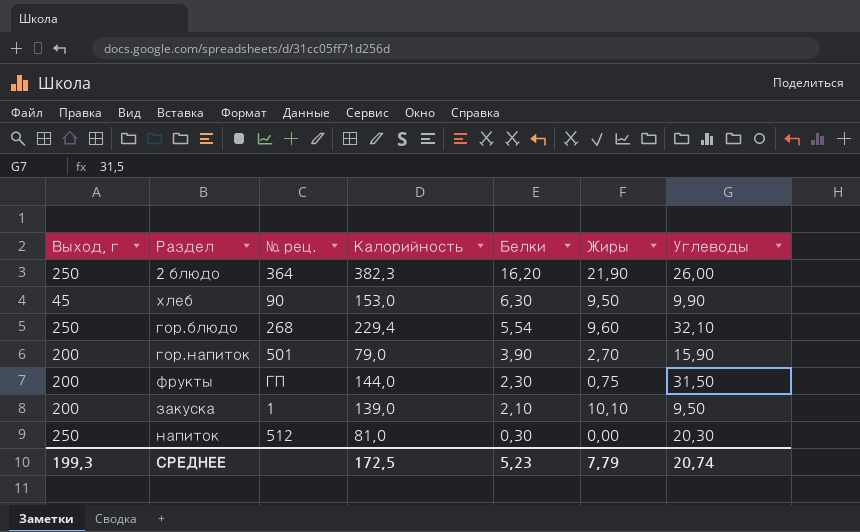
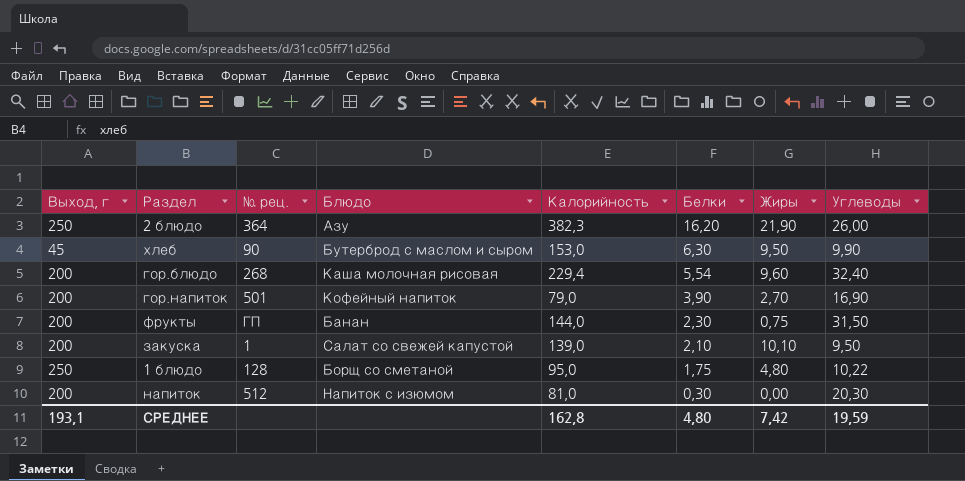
column Блюдо | position: none -> 4
гор.блюдо | Выход, г: 250 -> 200
гор.блюдо | Углеводы: 32,10 -> 32,40
гор.напиток | Углеводы: 15,90 -> 16,90
row 1 блюдо: none -> 250 | 128 | Борщ со сметаной | 95,0 | 1,75 | 4,80 | 10,22
напиток | Выход, г: 250 -> 200
СРЕДНЕЕ | Выход, г: 199,3 -> 193,1
СРЕДНЕЕ | Калорийность: 172,5 -> 162,8
СРЕДНЕЕ | Белки: 5,23 -> 4,80
СРЕДНЕЕ | Жиры: 7,79 -> 7,42
СРЕДНЕЕ | Углеводы: 20,74 -> 19,59

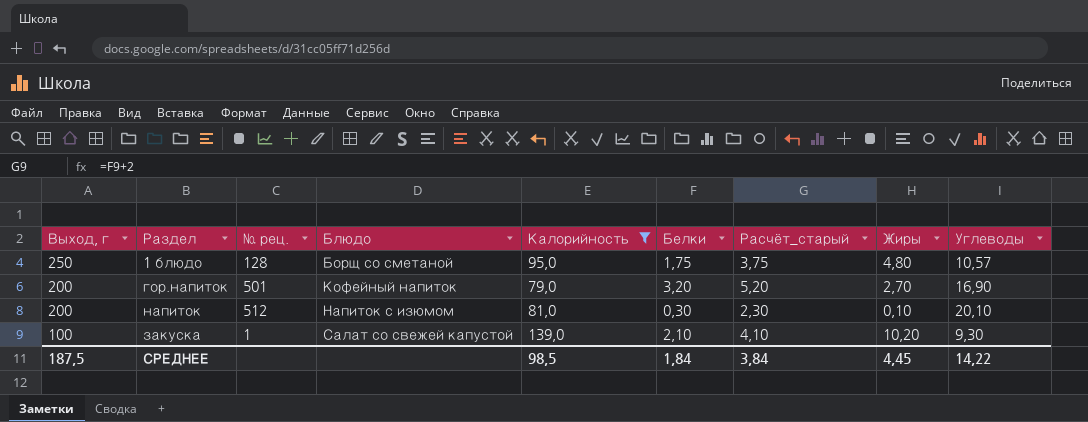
filter: none -> Калорийность <= 139,0
row order: Белки descending -> Выход, г descending
column Расчёт_старый | formula: none -> [Белки] + 2
1 блюдо | Углеводы: 10,22 -> 10,57
гор.напиток | Белки: 3,90 -> 3,20
напиток | Жиры: 0,00 -> 0,10
напиток | Углеводы: 20,30 -> 20,10
закуска | Выход, г: 200 -> 100
закуска | Жиры: 10,10 -> 10,20
закуска | Углеводы: 9,50 -> 9,30
СРЕДНЕЕ | Выход, г: 193,1 -> 187,5
СРЕДНЕЕ | Калорийность: 162,8 -> 98,5
СРЕДНЕЕ | Белки: 4,80 -> 1,84
СРЕДНЕЕ | Жиры: 7,42 -> 4,45
СРЕДНЕЕ | Углеводы: 19,59 -> 14,22

